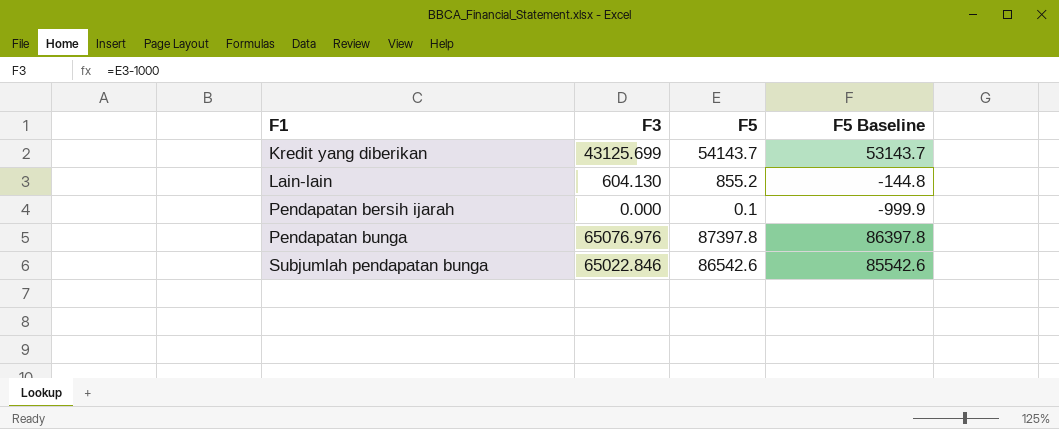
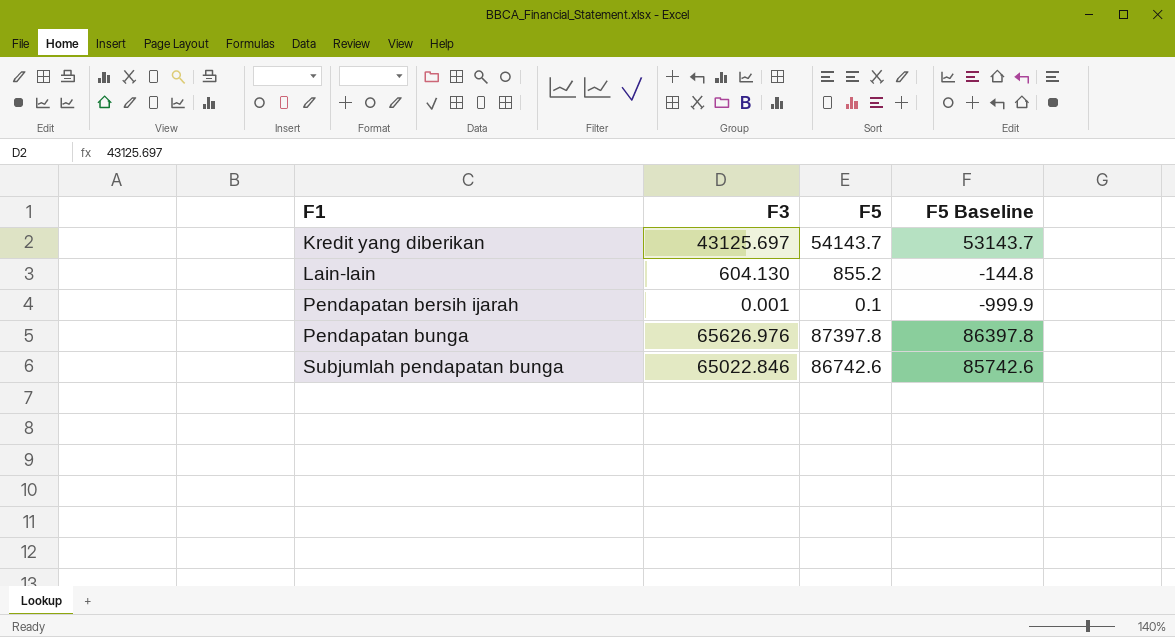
Kredit yang diberikan | F3: 43125.699 -> 43125.697
Pendapatan bersih ijarah | F3: 0.000 -> 0.001
Pendapatan bunga | F3: 65076.976 -> 65626.976
Subjumlah pendapatan bunga | F5: 86542.6 -> 86742.6
Subjumlah pendapatan bunga | F5 Baseline: 85542.6 -> 85742.6

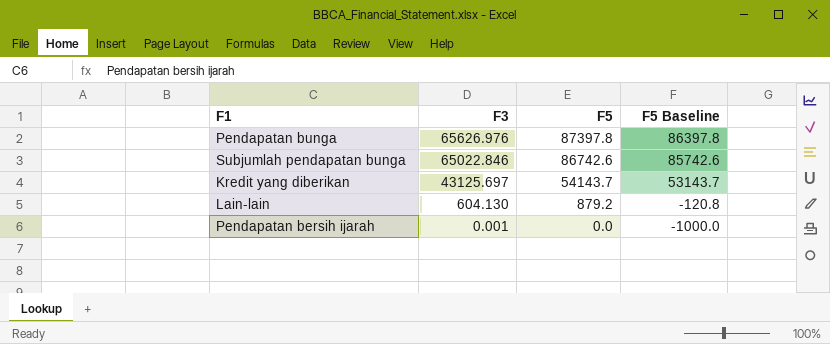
row order: F1 ascending -> F3 descending
Lain-lain | F5: 855.2 -> 879.2
Lain-lain | F5 Baseline: -144.8 -> -120.8
Pendapatan bersih ijarah | F5: 0.1 -> 0.0
Pendapatan bersih ijarah | F5 Baseline: -999.9 -> -1000.0

